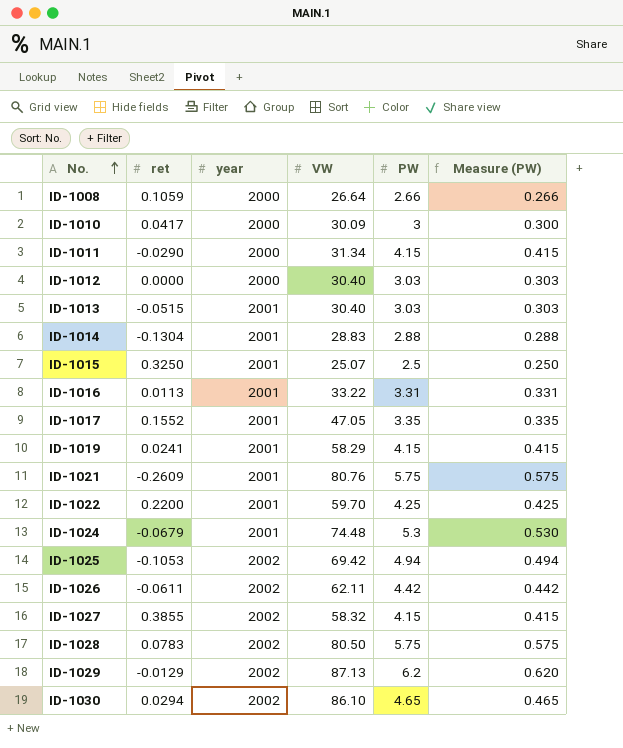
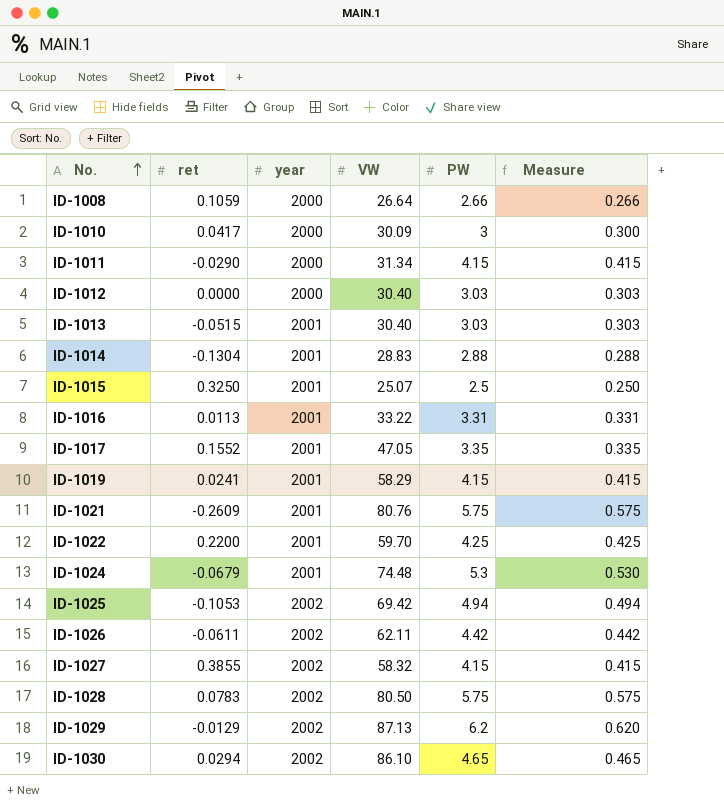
column name: Measure (PW) -> Measure

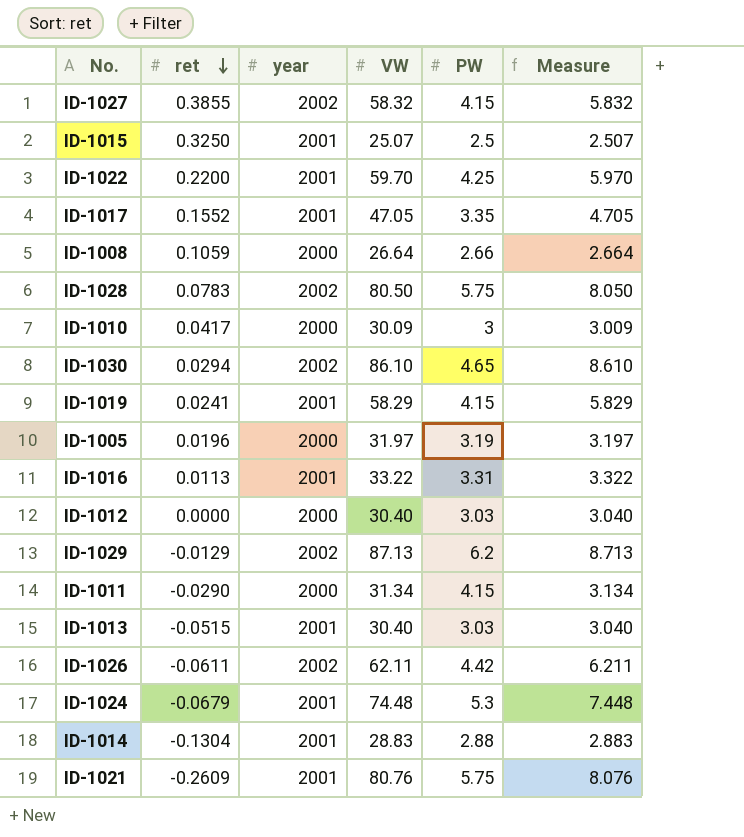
row order: No. ascending -> ret descending
column Measure | formula: [PW] * 0.1 -> [VW] * 0.1
row ID-1025: -0.1053 | 2002 | 69.42 | 4.94 | 0.494 -> none
row ID-1005: none -> 0.0196 | 2000 | 31.97 | 3.19 | 3.197

